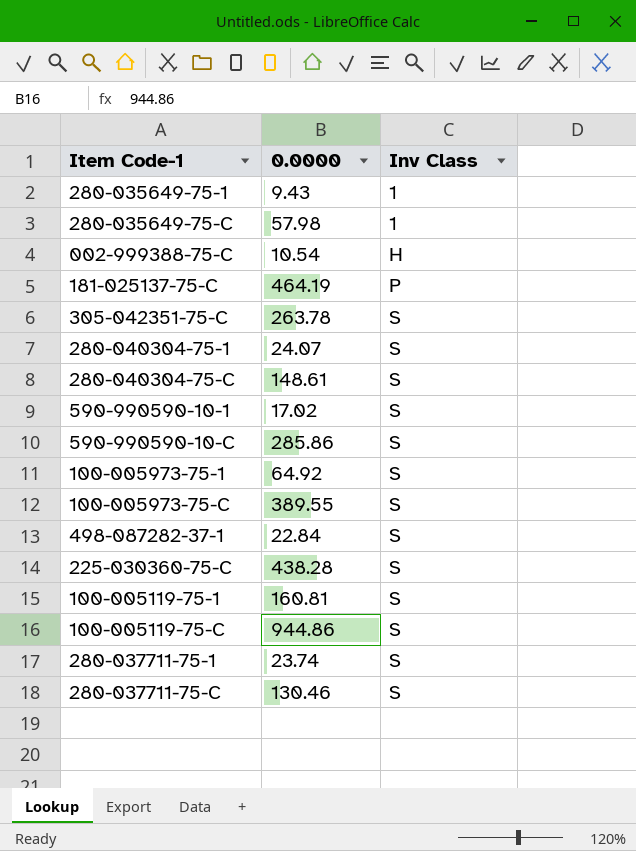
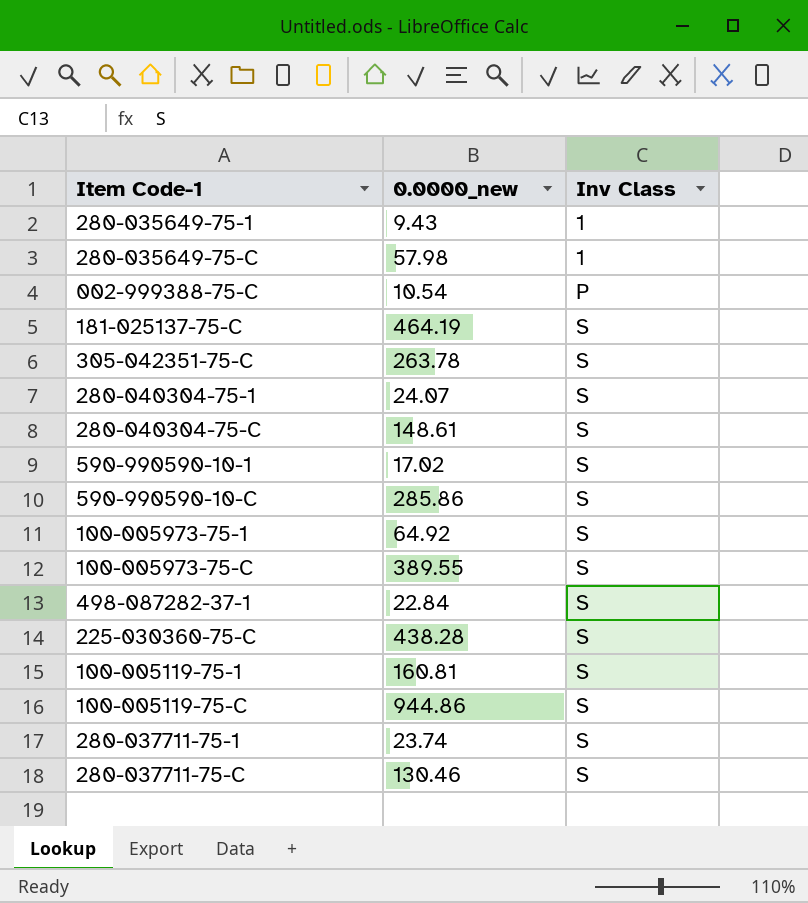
column name: 0.0000 -> 0.0000_new
002-999388-75-C | Inv Class: H -> P
181-025137-75-C | Inv Class: P -> S

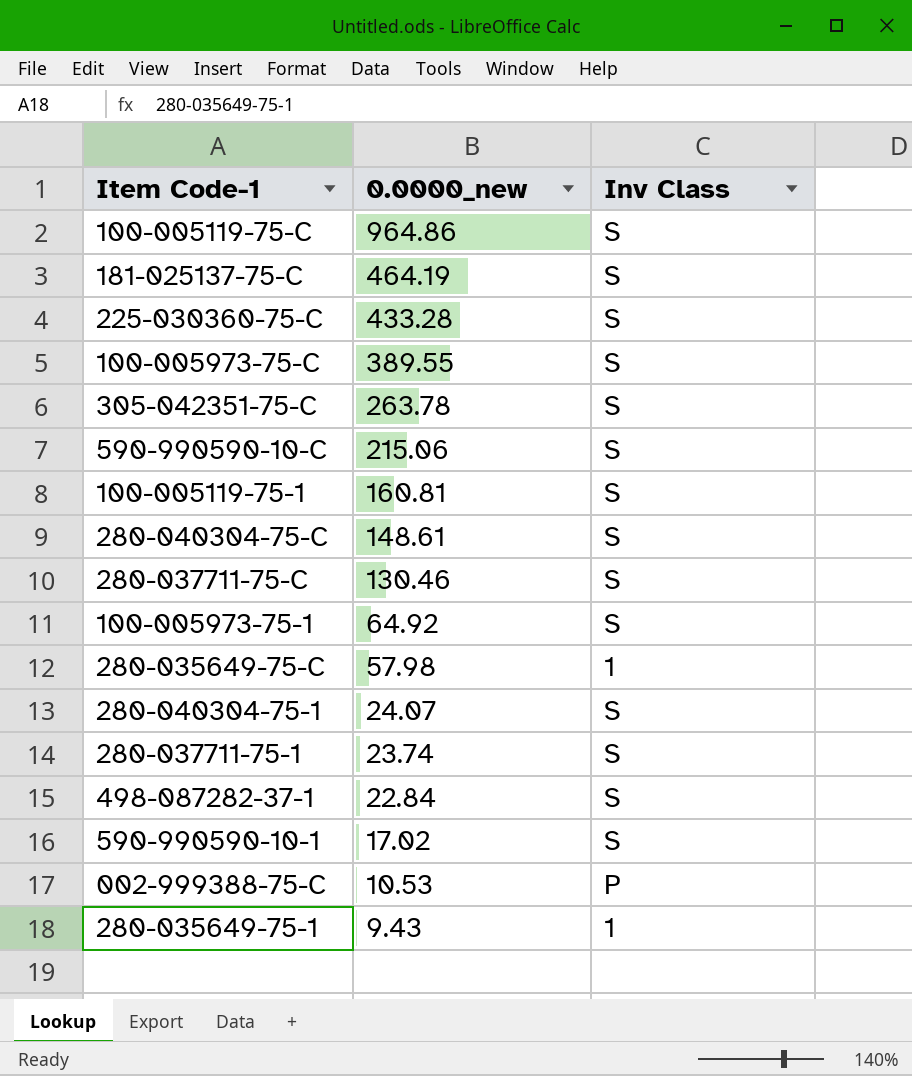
row order: Inv Class ascending -> 0.0000_new descending
100-005119-75-C | 0.0000_new: 944.86 -> 964.86
225-030360-75-C | 0.0000_new: 438.28 -> 433.28
590-990590-10-C | 0.0000_new: 285.86 -> 215.06
002-999388-75-C | 0.0000_new: 10.54 -> 10.53

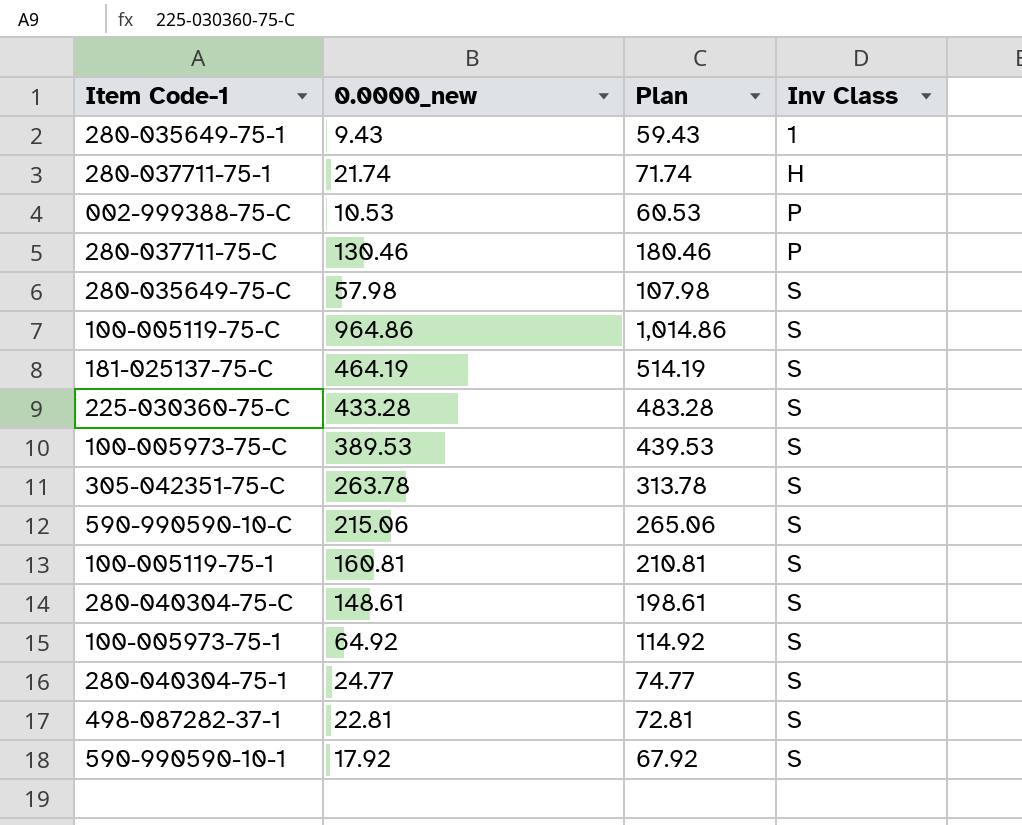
row order: 0.0000_new descending -> Inv Class ascending
column Plan | formula: none -> [0.0000_new] + 50
280-037711-75-1 | 0.0000_new: 23.74 -> 21.74
280-037711-75-1 | Inv Class: S -> H
280-037711-75-C | Inv Class: S -> P
280-035649-75-C | Inv Class: 1 -> S
100-005973-75-C | 0.0000_new: 389.55 -> 389.53
280-040304-75-1 | 0.0000_new: 24.07 -> 24.77
498-087282-37-1 | 0.0000_new: 22.84 -> 22.81
590-990590-10-1 | 0.0000_new: 17.02 -> 17.92

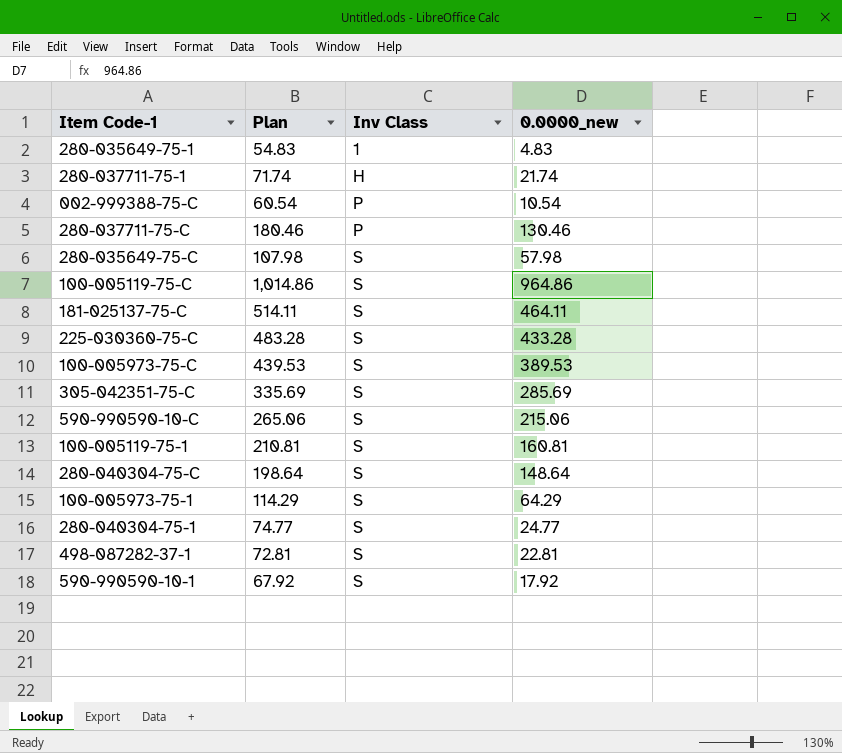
column 0.0000_new | position: 2 -> 4
280-035649-75-1 | Plan: 59.43 -> 54.83
280-035649-75-1 | 0.0000_new: 9.43 -> 4.83
002-999388-75-C | Plan: 60.53 -> 60.54
002-999388-75-C | 0.0000_new: 10.53 -> 10.54
181-025137-75-C | Plan: 514.19 -> 514.11
181-025137-75-C | 0.0000_new: 464.19 -> 464.11
305-042351-75-C | Plan: 313.78 -> 335.69
305-042351-75-C | 0.0000_new: 263.78 -> 285.69
280-040304-75-C | Plan: 198.61 -> 198.64
280-040304-75-C | 0.0000_new: 148.61 -> 148.64
100-005973-75-1 | Plan: 114.92 -> 114.29
100-005973-75-1 | 0.0000_new: 64.92 -> 64.29

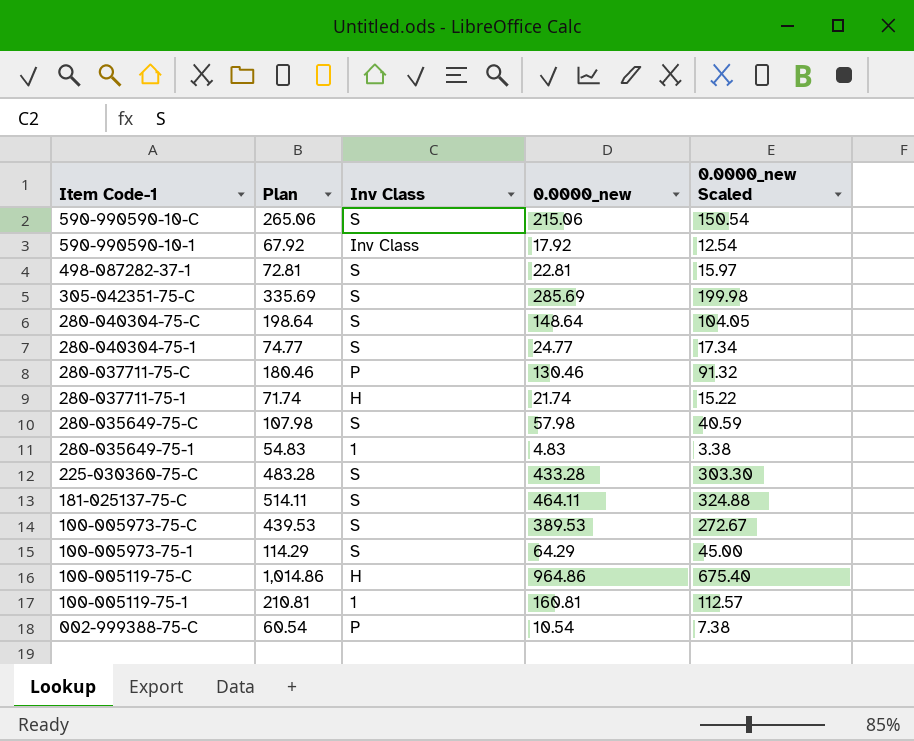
row order: Inv Class ascending -> Item Code-1 descending
column 0.0000_new Scaled | formula: none -> [0.0000_new] * 0.7
590-990590-10-1 | Inv Class: S -> Inv Class
100-005119-75-C | Inv Class: S -> H
100-005119-75-1 | Inv Class: S -> 1

